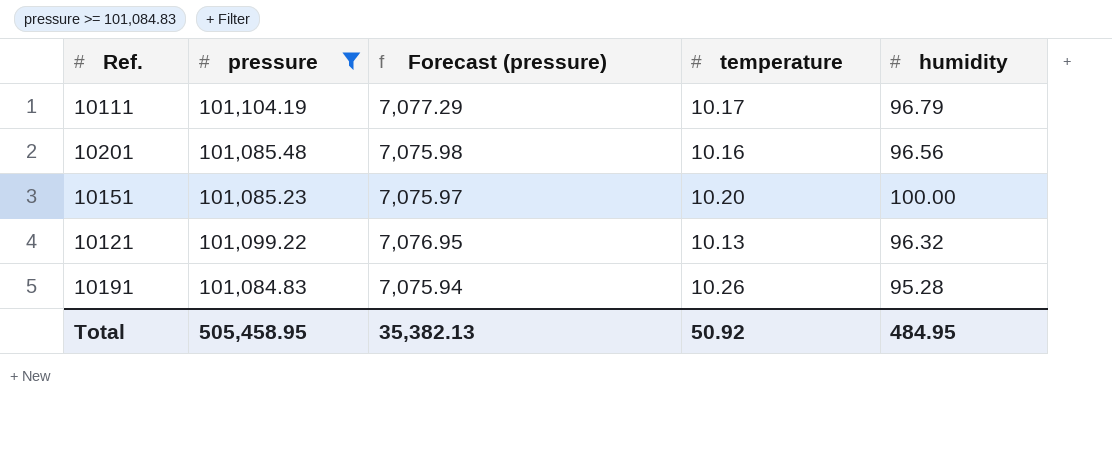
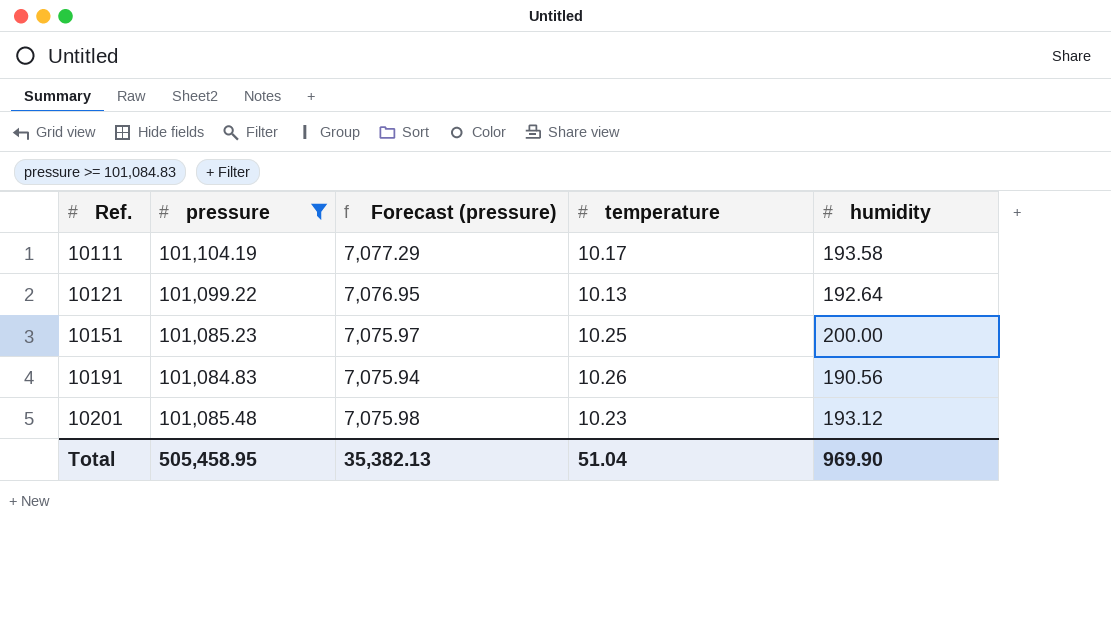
row order: none -> Ref. ascending
10111 | humidity: 96.79 -> 193.58
10121 | humidity: 96.32 -> 192.64
10151 | temperature: 10.20 -> 10.25
10151 | humidity: 100.00 -> 200.00
10191 | humidity: 95.28 -> 190.56
10201 | temperature: 10.16 -> 10.23
10201 | humidity: 96.56 -> 193.12
Total | temperature: 50.92 -> 51.04
Total | humidity: 484.95 -> 969.90

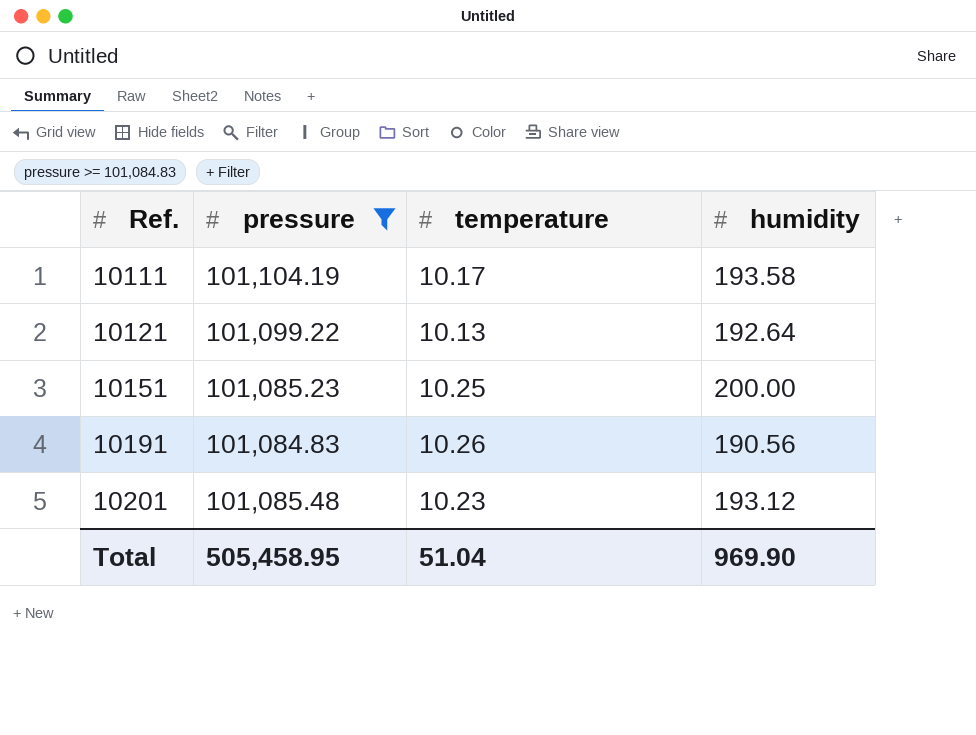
column Forecast (pressure) | formula: [pressure] * 0.07 -> none

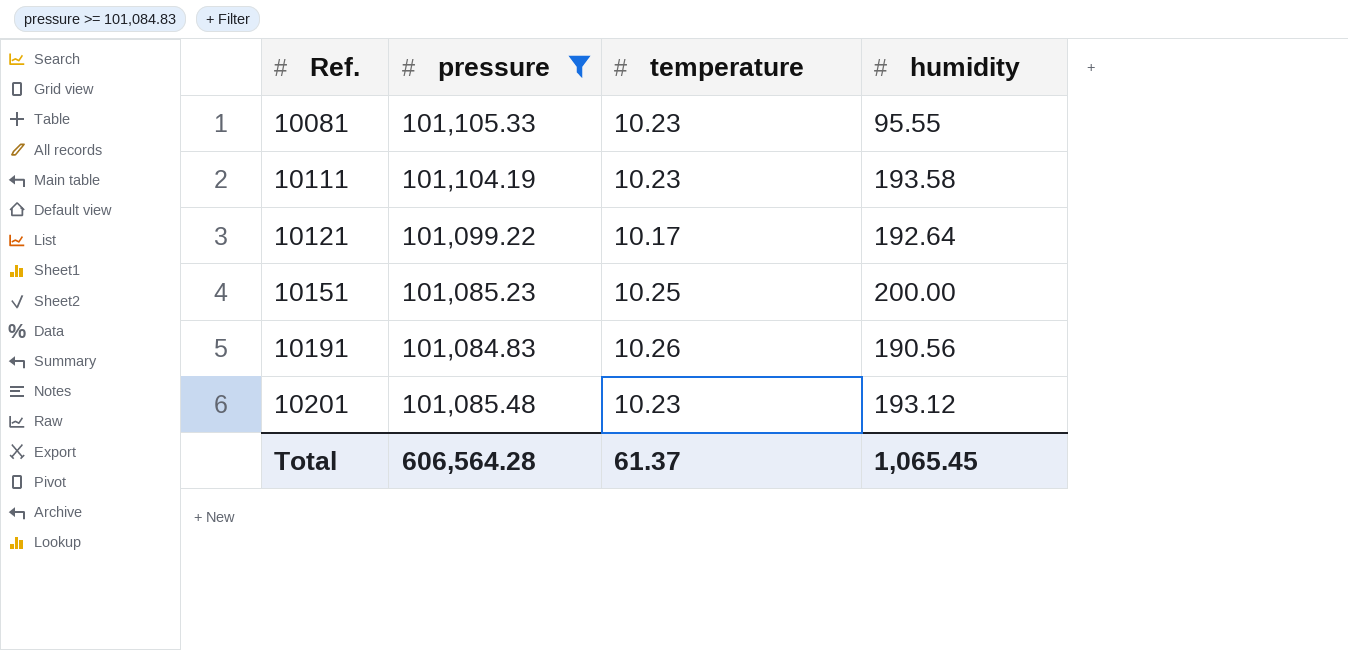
row 10081: none -> 101,105.33 | 10.23 | 95.55
10111 | temperature: 10.17 -> 10.23
10121 | temperature: 10.13 -> 10.17
Total | pressure: 505,458.95 -> 606,564.28
Total | temperature: 51.04 -> 61.37
Total | humidity: 969.90 -> 1,065.45

